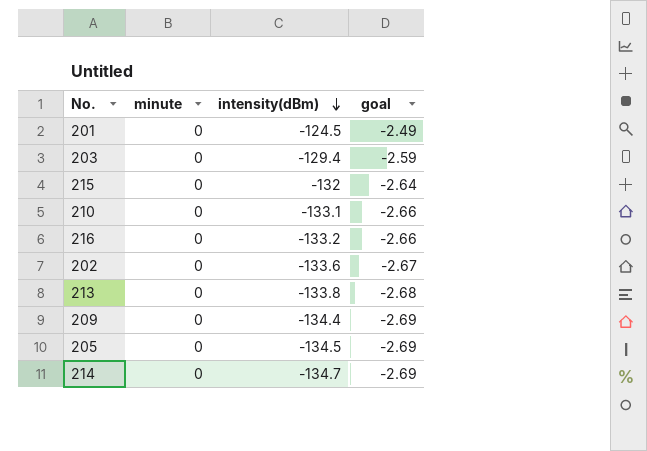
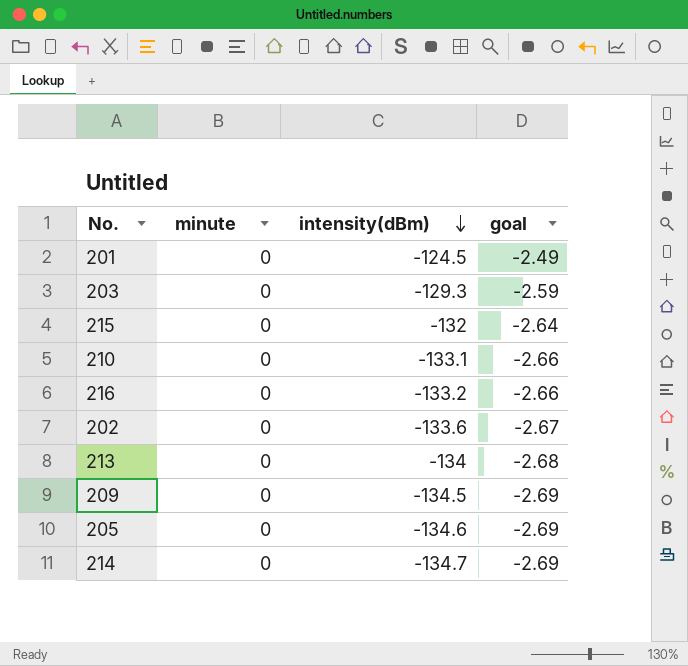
203 | intensity(dBm): -129.4 -> -129.3
213 | intensity(dBm): -133.8 -> -134
209 | intensity(dBm): -134.4 -> -134.5
205 | intensity(dBm): -134.5 -> -134.6

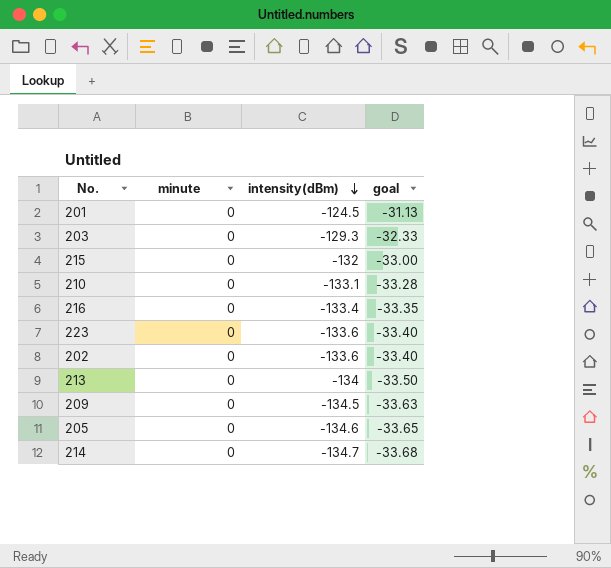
column goal | formula: [intensity(dBm)] * 0.02 -> [intensity(dBm)] * 0.25
216 | intensity(dBm): -133.2 -> -133.4
row 223: none -> 0 | -133.6 | -33.40

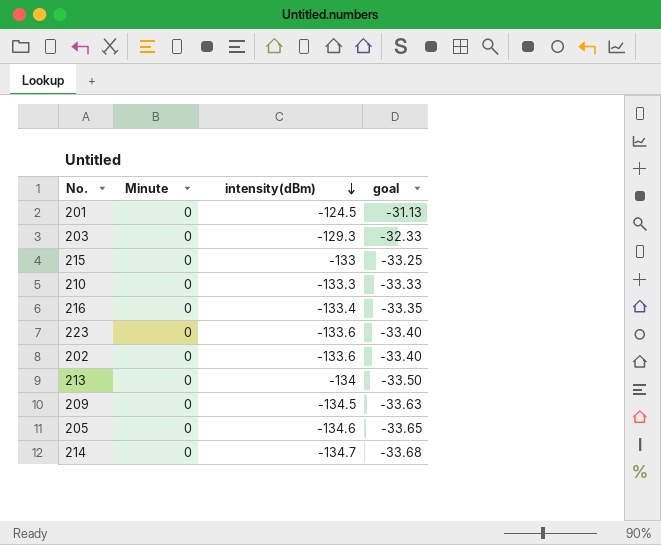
column name: minute -> Minute
215 | intensity(dBm): -132 -> -133
215 | goal: -33.00 -> -33.25
210 | intensity(dBm): -133.1 -> -133.3
210 | goal: -33.28 -> -33.33

